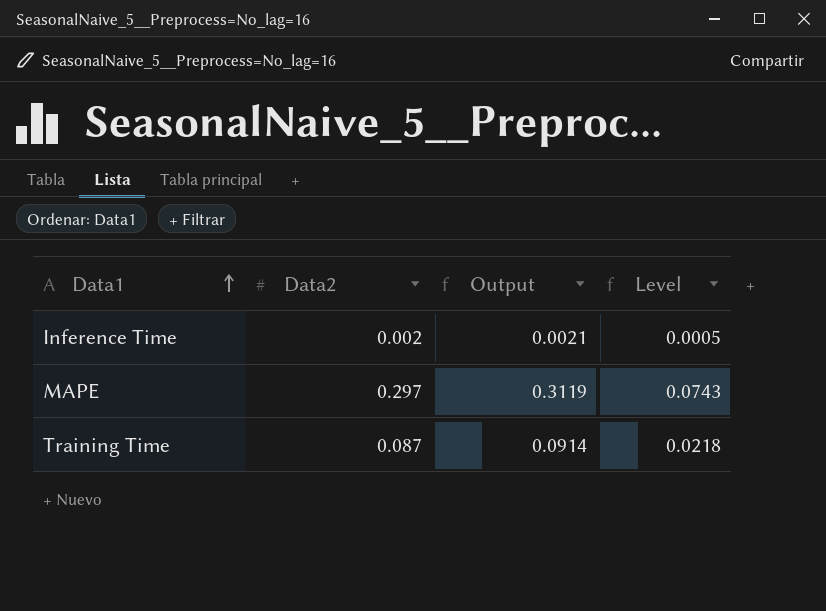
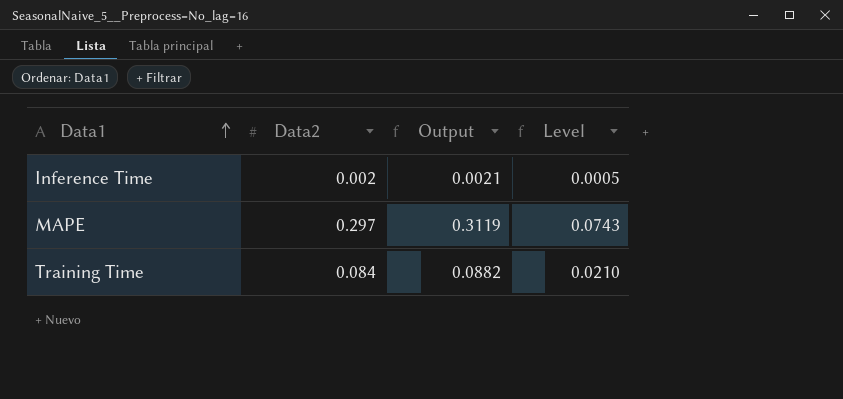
Training Time | Data2: 0.087 -> 0.084
Training Time | Output: 0.0914 -> 0.0882
Training Time | Level: 0.0218 -> 0.0210

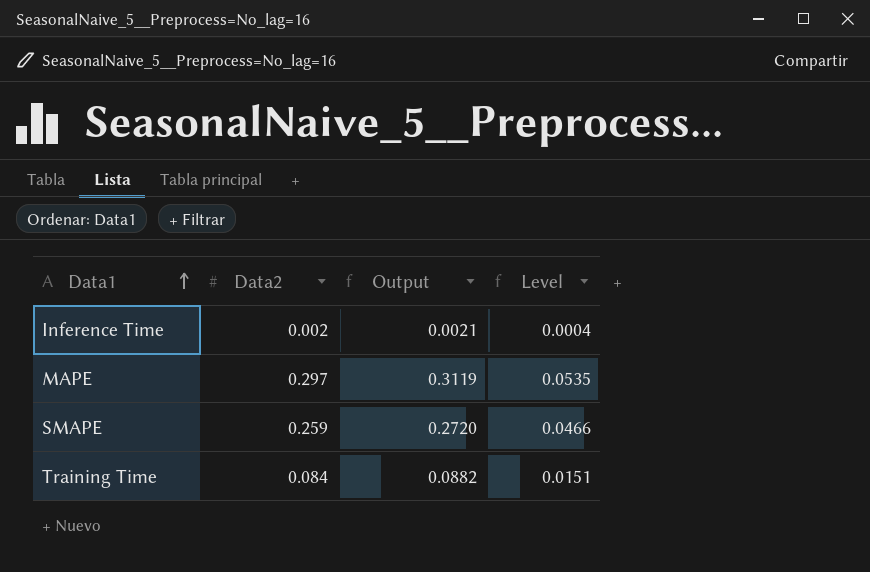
column Level | formula: [Data2] * 0.25 -> [Data2] * 0.18
row SMAPE: none -> 0.259 | 0.2720 | 0.0466

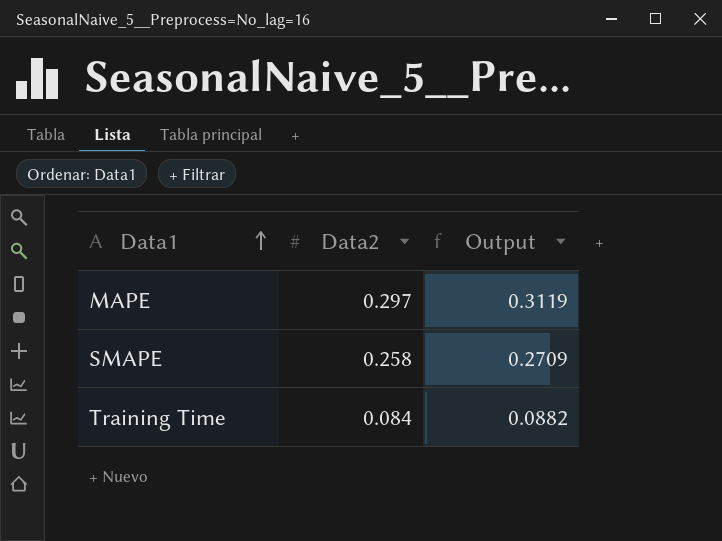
column Level | formula: [Data2] * 0.18 -> none
row Inference Time: 0.002 | 0.0021 | 0.0004 -> none
SMAPE | Data2: 0.259 -> 0.258
SMAPE | Output: 0.2720 -> 0.2709

